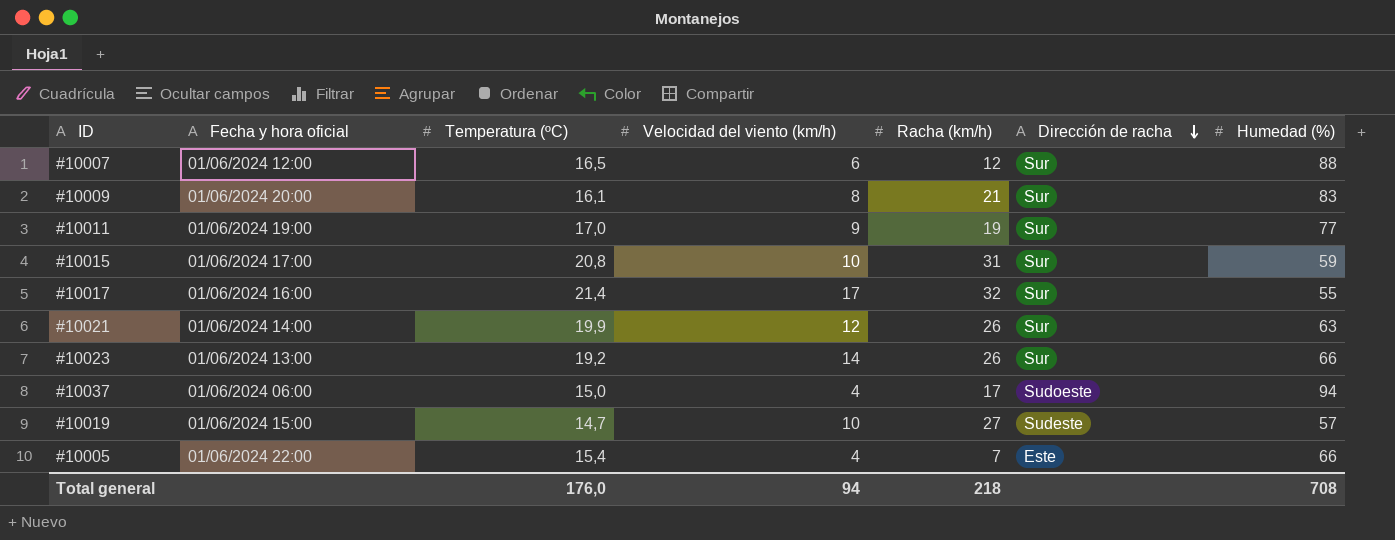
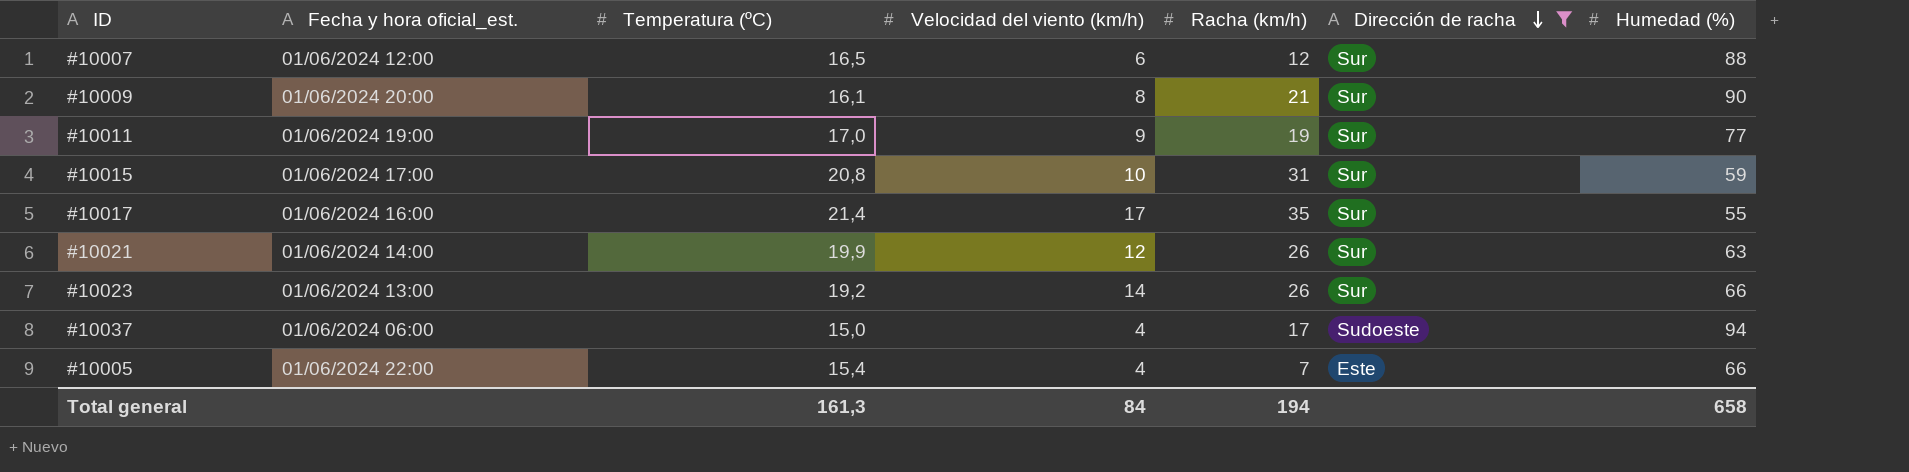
filter: none -> Dirección de racha != Sudeste
column name: Fecha y hora oficial -> Fecha y hora oficial_est.
#10009 | Humedad (%): 83 -> 90
#10017 | Racha (km/h): 32 -> 35
Total general | Temperatura (ºC): 176,0 -> 161,3
Total general | Velocidad del viento (km/h): 94 -> 84
Total general | Racha (km/h): 218 -> 194
Total general | Humedad (%): 708 -> 658

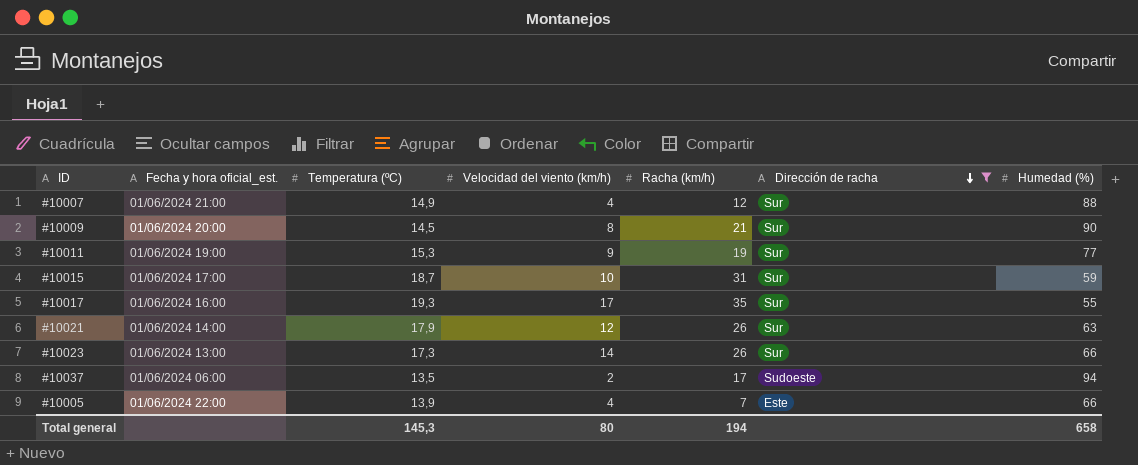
#10007 | Fecha y hora oficial_est.: 01/06/2024 12:00 -> 01/06/2024 21:00
#10007 | Temperatura (ºC): 16,5 -> 14,9
#10007 | Velocidad del viento (km/h): 6 -> 4
#10009 | Temperatura (ºC): 16,1 -> 14,5
#10011 | Temperatura (ºC): 17,0 -> 15,3
#10015 | Temperatura (ºC): 20,8 -> 18,7
#10017 | Temperatura (ºC): 21,4 -> 19,3
#10021 | Temperatura (ºC): 19,9 -> 17,9
#10023 | Temperatura (ºC): 19,2 -> 17,3
#10037 | Temperatura (ºC): 15,0 -> 13,5
#10037 | Velocidad del viento (km/h): 4 -> 2
#10005 | Temperatura (ºC): 15,4 -> 13,9
Total general | Temperatura (ºC): 161,3 -> 145,3
Total general | Velocidad del viento (km/h): 84 -> 80

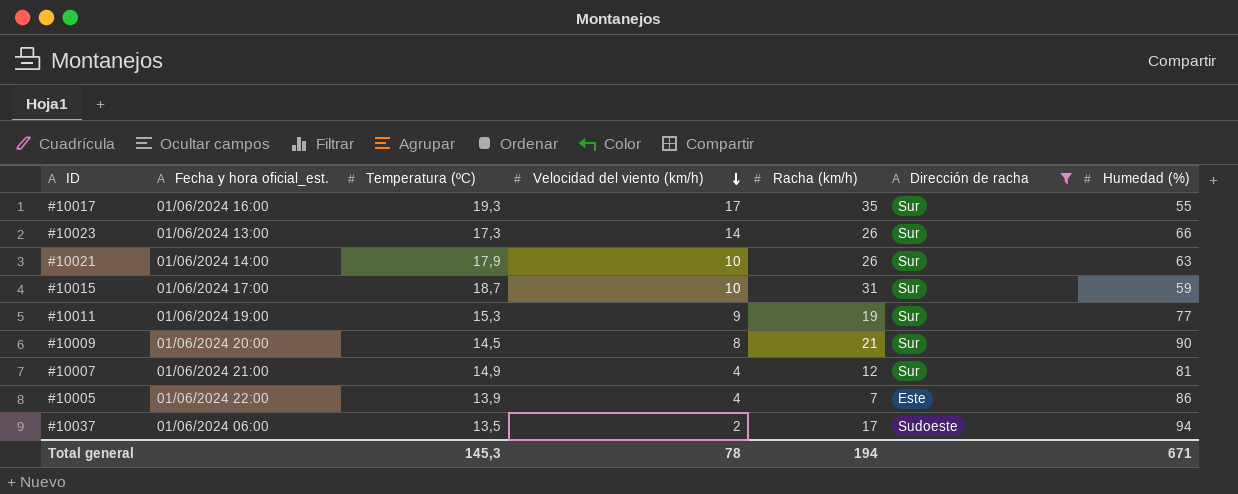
row order: Dirección de racha descending -> Velocidad del viento (km/h) descending
#10021 | Velocidad del viento (km/h): 12 -> 10
#10007 | Humedad (%): 88 -> 81
#10005 | Humedad (%): 66 -> 86
Total general | Velocidad del viento (km/h): 80 -> 78
Total general | Humedad (%): 658 -> 671

